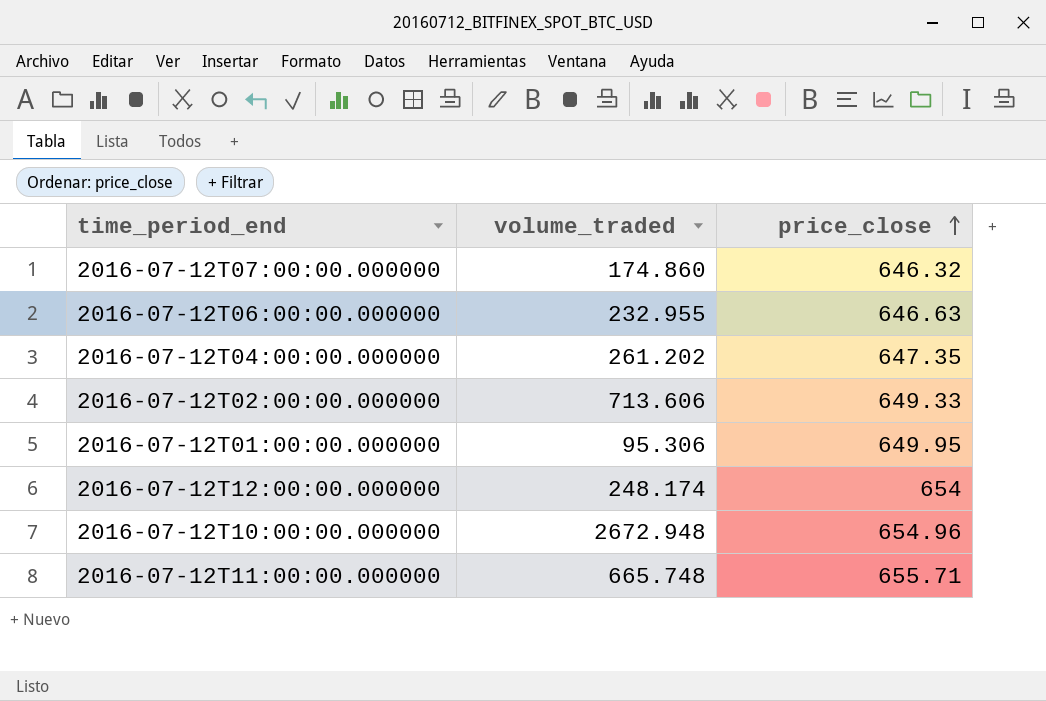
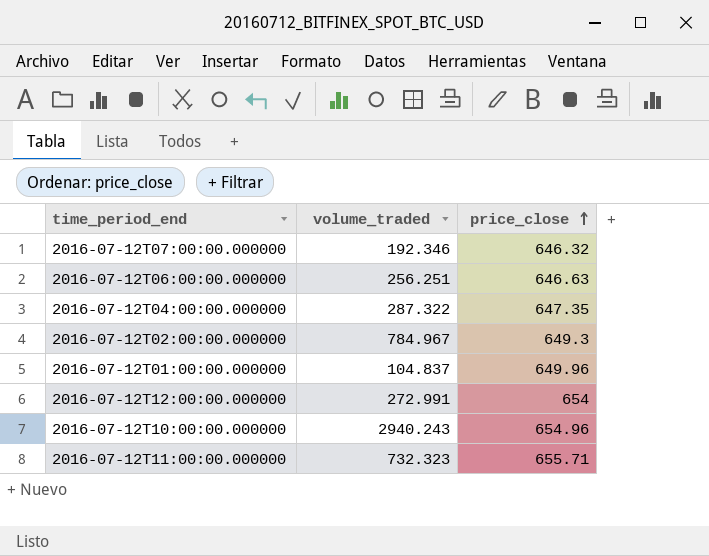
2016-07-12T07:00:00.000000 | volume_traded: 174.860 -> 192.346
2016-07-12T06:00:00.000000 | volume_traded: 232.955 -> 256.251
2016-07-12T04:00:00.000000 | volume_traded: 261.202 -> 287.322
2016-07-12T02:00:00.000000 | volume_traded: 713.606 -> 784.967
2016-07-12T02:00:00.000000 | price_close: 649.33 -> 649.3
2016-07-12T01:00:00.000000 | volume_traded: 95.306 -> 104.837
2016-07-12T01:00:00.000000 | price_close: 649.95 -> 649.96
2016-07-12T12:00:00.000000 | volume_traded: 248.174 -> 272.991
2016-07-12T10:00:00.000000 | volume_traded: 2672.948 -> 2940.243
2016-07-12T11:00:00.000000 | volume_traded: 665.748 -> 732.323

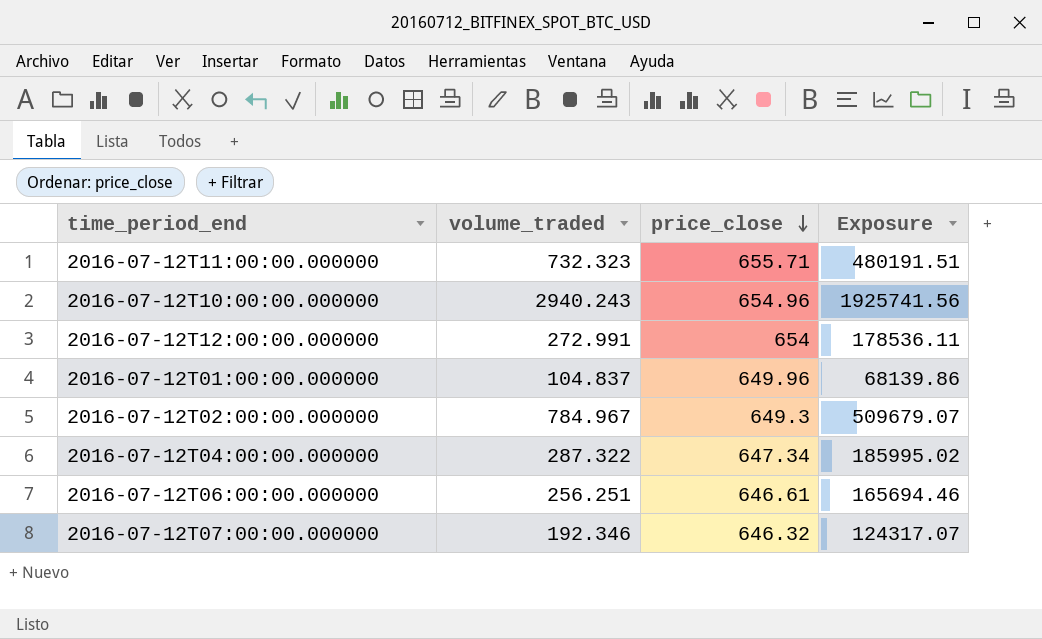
row order: price_close ascending -> price_close descending
column Exposure | formula: none -> [volume_traded] * [price_close]
2016-07-12T04:00:00.000000 | price_close: 647.35 -> 647.34
2016-07-12T06:00:00.000000 | price_close: 646.63 -> 646.61

